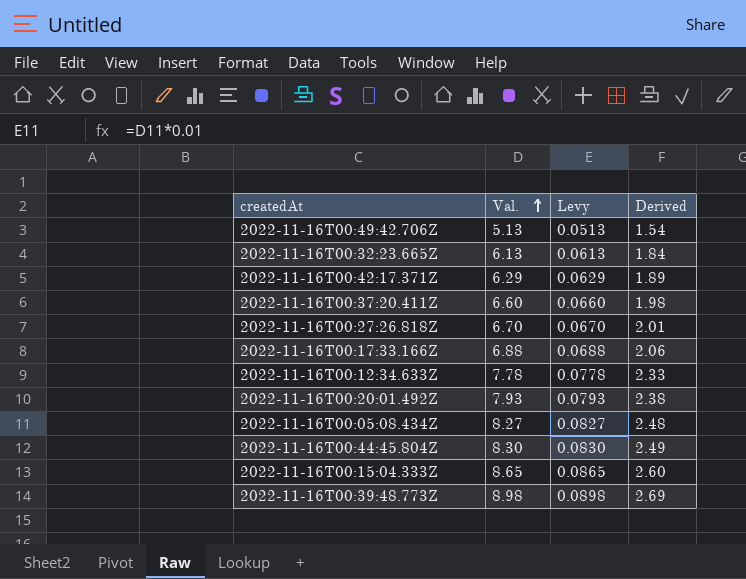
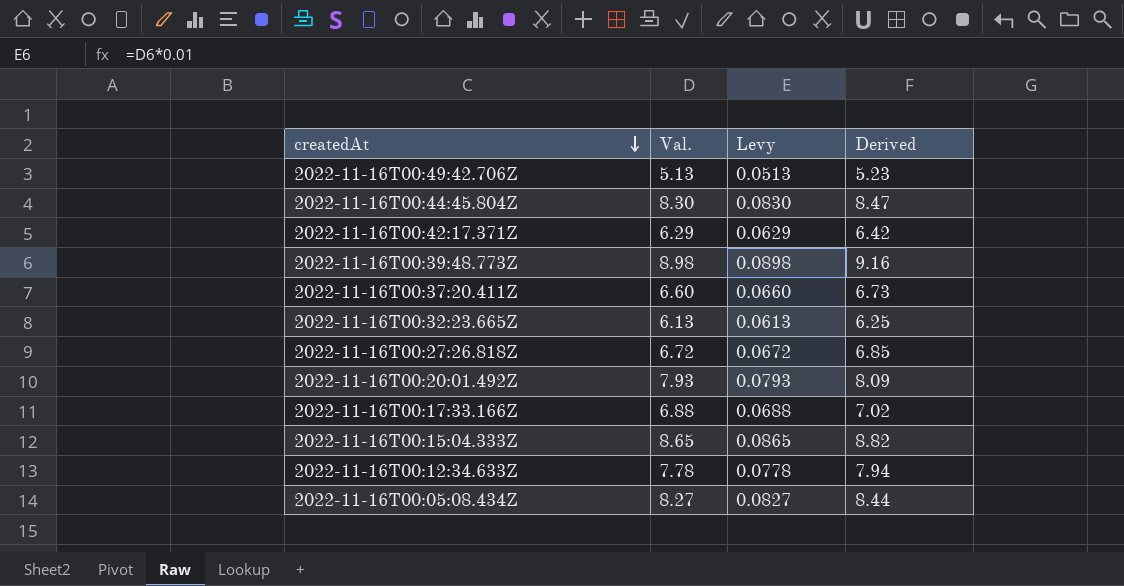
row order: Val. ascending -> createdAt descending
column Derived | formula: [Val.] * 0.3 -> [Val.] * 1.02
2022-11-16T00:27:26.818Z | Val.: 6.70 -> 6.72
2022-11-16T00:27:26.818Z | Levy: 0.0670 -> 0.0672

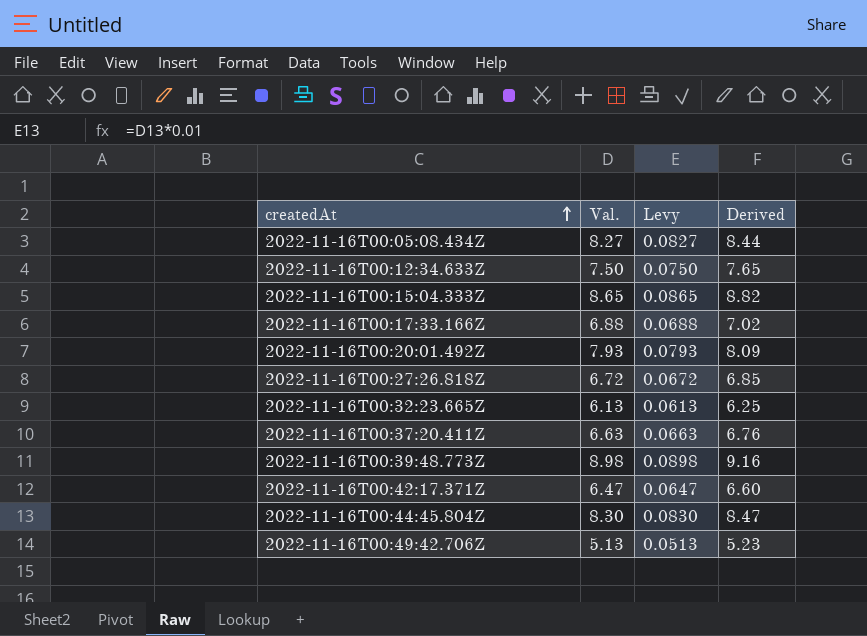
row order: createdAt descending -> createdAt ascending
2022-11-16T00:12:34.633Z | Val.: 7.78 -> 7.50
2022-11-16T00:12:34.633Z | Levy: 0.0778 -> 0.0750
2022-11-16T00:12:34.633Z | Derived: 7.94 -> 7.65
2022-11-16T00:37:20.411Z | Val.: 6.60 -> 6.63
2022-11-16T00:37:20.411Z | Levy: 0.0660 -> 0.0663
2022-11-16T00:37:20.411Z | Derived: 6.73 -> 6.76
2022-11-16T00:42:17.371Z | Val.: 6.29 -> 6.47
2022-11-16T00:42:17.371Z | Levy: 0.0629 -> 0.0647
2022-11-16T00:42:17.371Z | Derived: 6.42 -> 6.60

